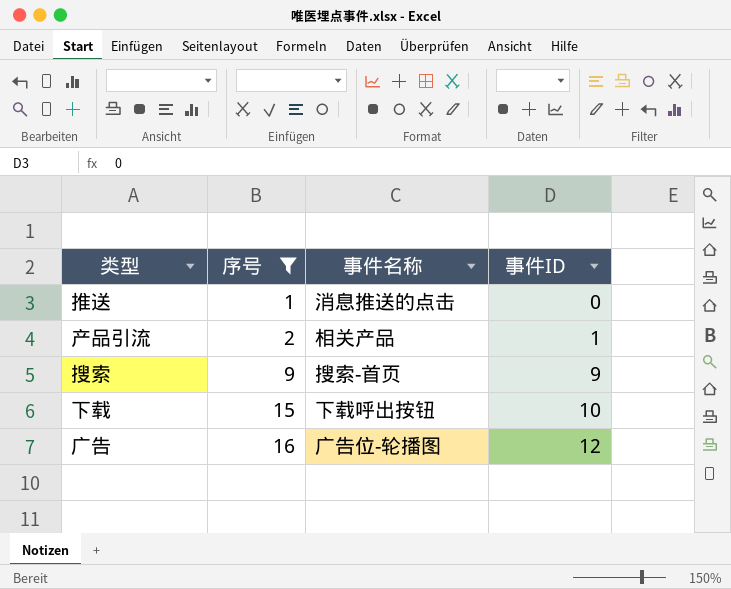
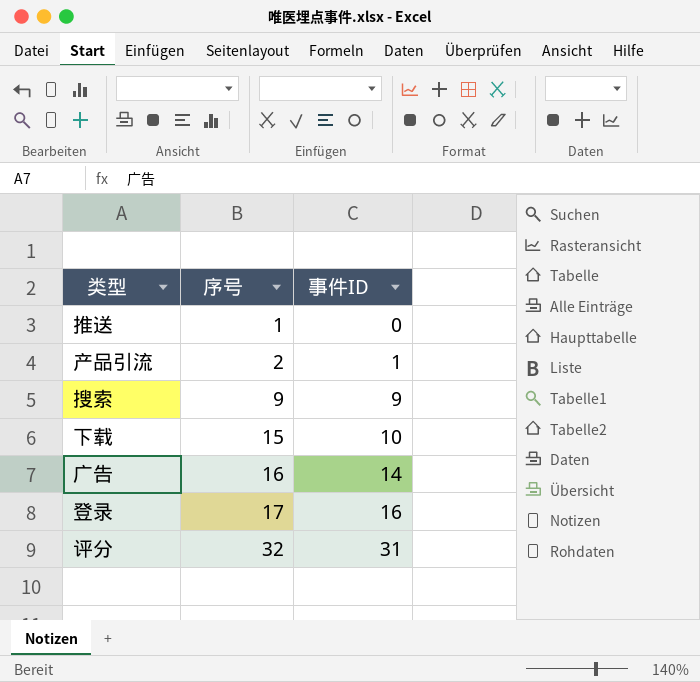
filter: 序号 <= 16 -> none
column 事件名称 | position: 3 -> none
广告 | 事件ID: 12 -> 14

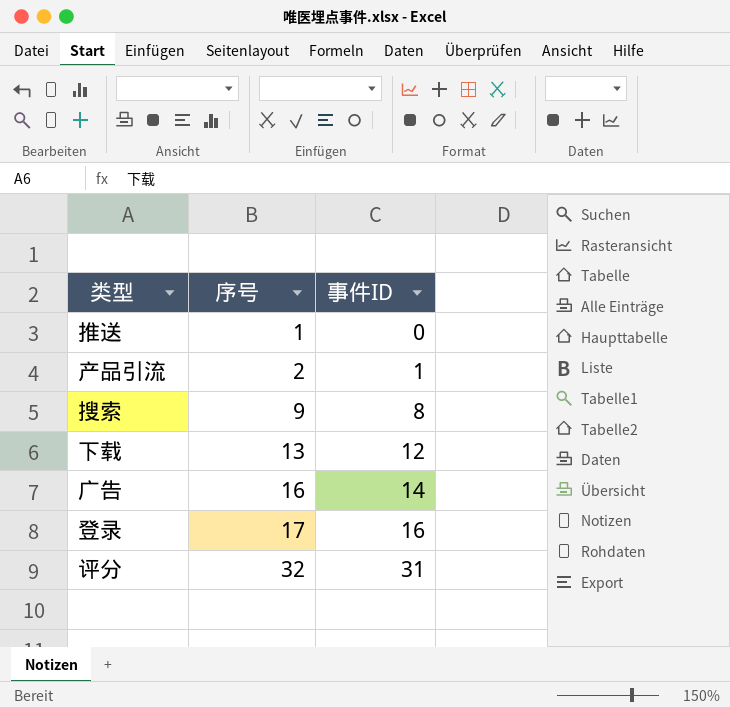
搜索 | 事件ID: 9 -> 8
下载 | 序号: 15 -> 13
下载 | 事件ID: 10 -> 12

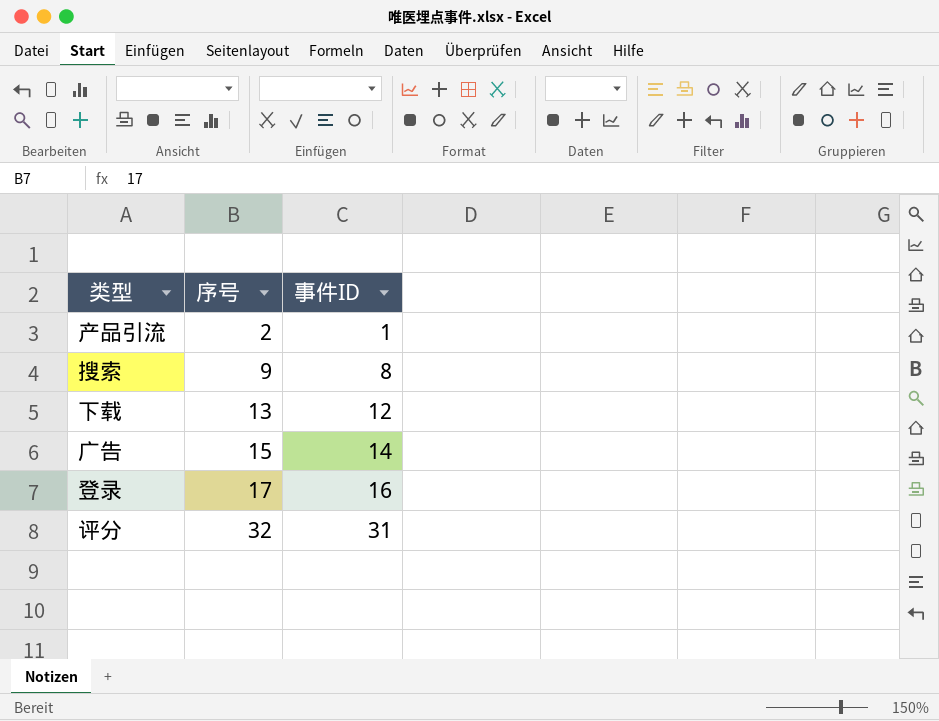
row 推送: 1 | 0 -> none
广告 | 序号: 16 -> 15

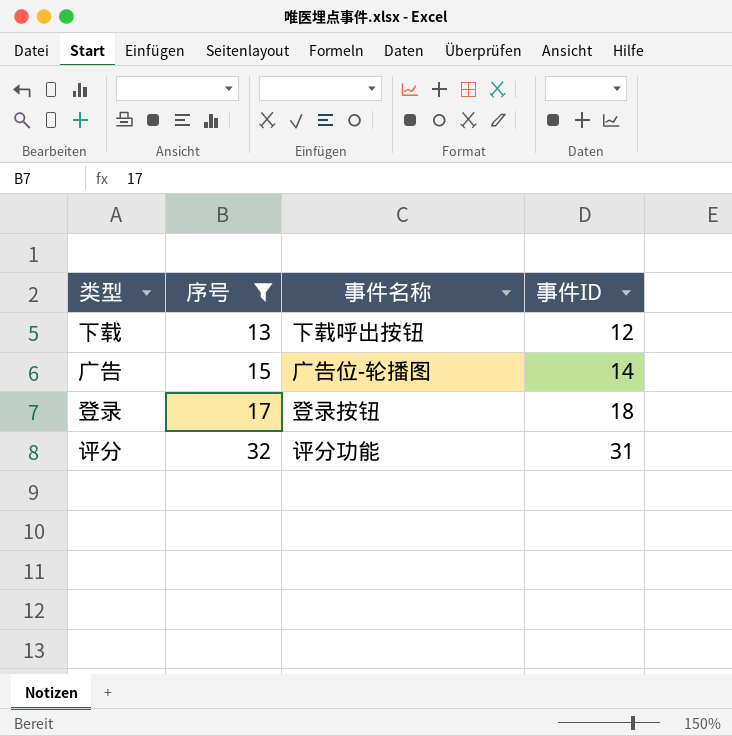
filter: none -> 序号 >= 13
column 事件名称 | position: none -> 3
登录 | 事件ID: 16 -> 18

